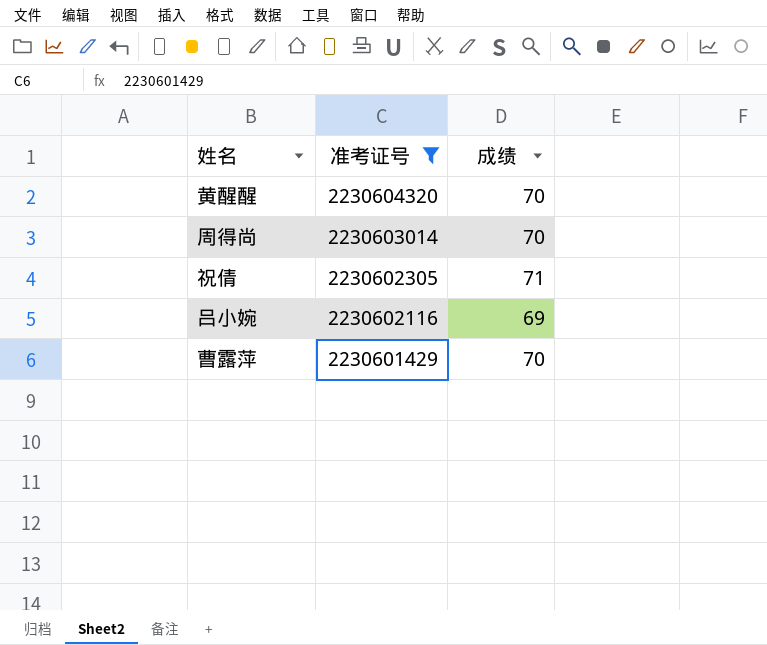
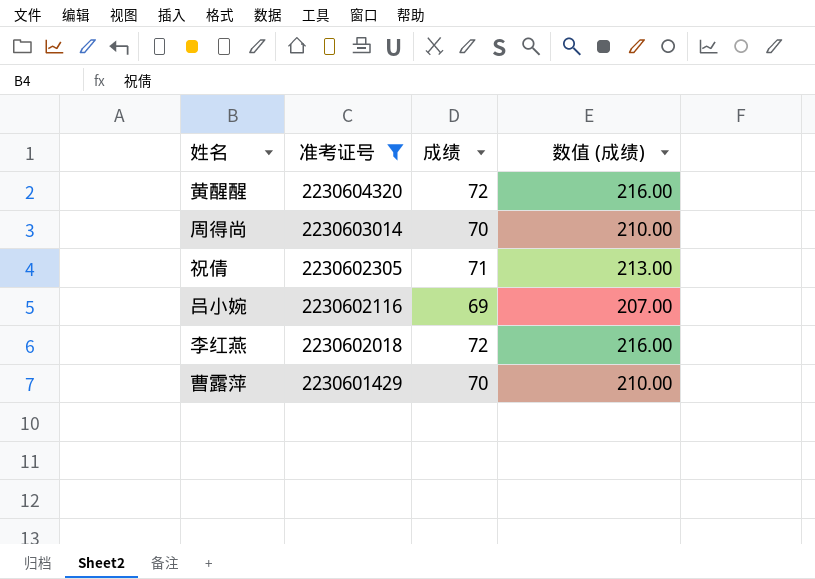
column 数值 (成绩) | formula: none -> [成绩] * 3
黄醒醒 | 成绩: 70 -> 72
row 李红燕: none -> 2230602018 | 72 | 216.00

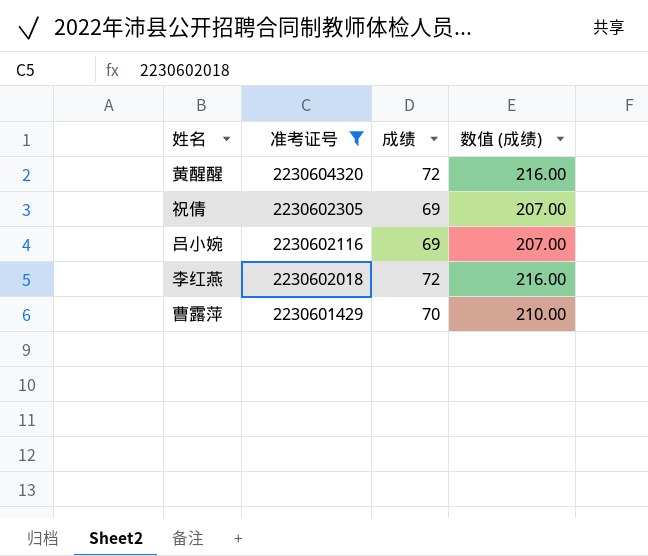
row 周得尚: 2230603014 | 70 | 210.00 -> none
祝倩 | 成绩: 71 -> 69
祝倩 | 数值 (成绩): 213.00 -> 207.00

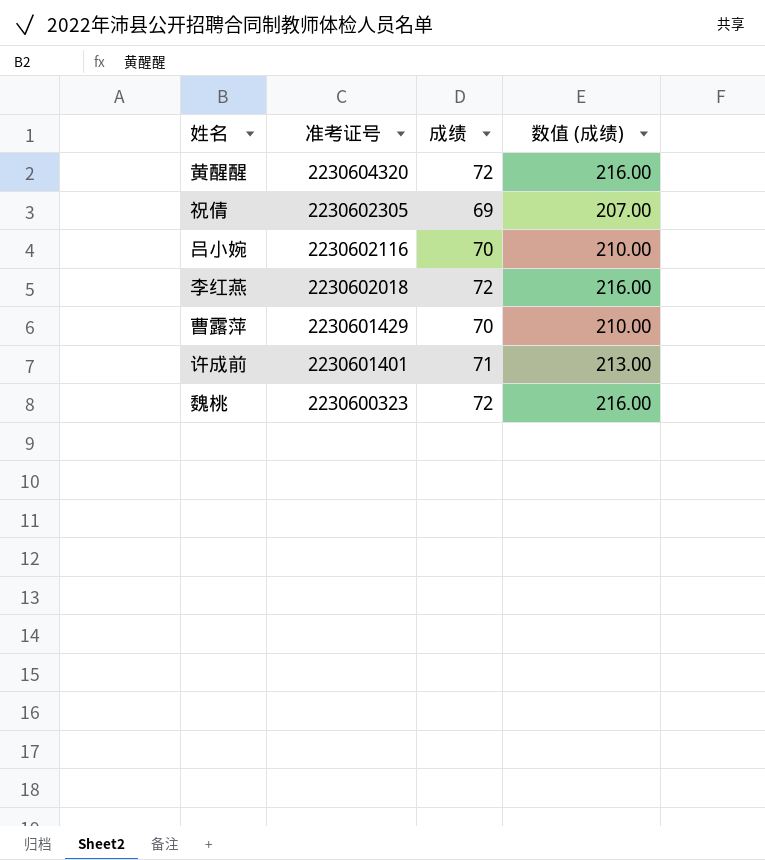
filter: 准考证号 >= 2230601429 -> none
吕小婉 | 成绩: 69 -> 70
吕小婉 | 数值 (成绩): 207.00 -> 210.00

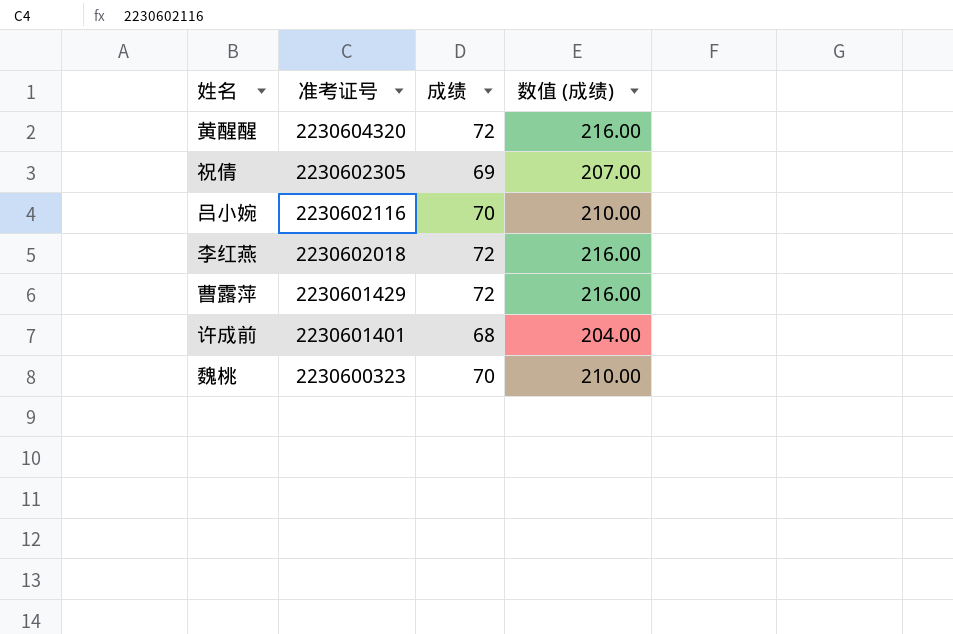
曹露萍 | 成绩: 70 -> 72
曹露萍 | 数值 (成绩): 210.00 -> 216.00
许成前 | 成绩: 71 -> 68
许成前 | 数值 (成绩): 213.00 -> 204.00
魏桃 | 成绩: 72 -> 70
魏桃 | 数值 (成绩): 216.00 -> 210.00

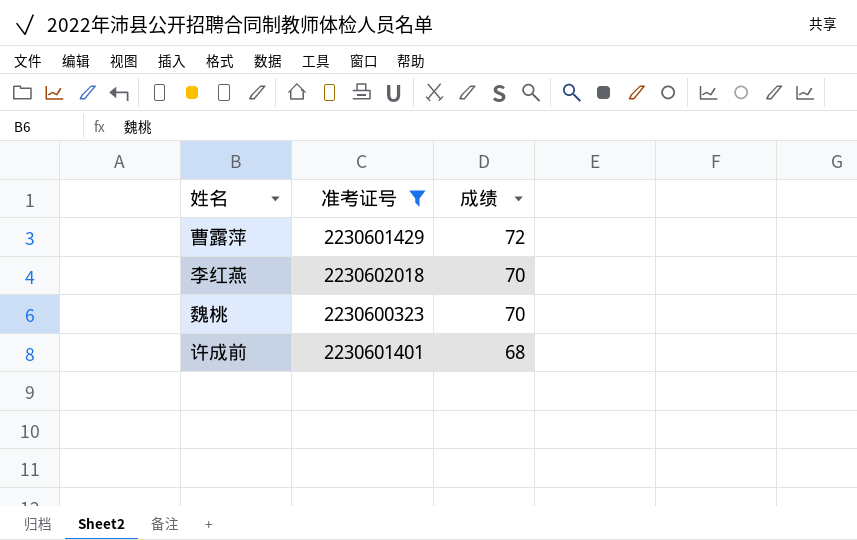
filter: none -> 准考证号 <= 2230602018
row order: 准考证号 descending -> 成绩 descending
column 数值 (成绩) | formula: [成绩] * 3 -> none
李红燕 | 成绩: 72 -> 70

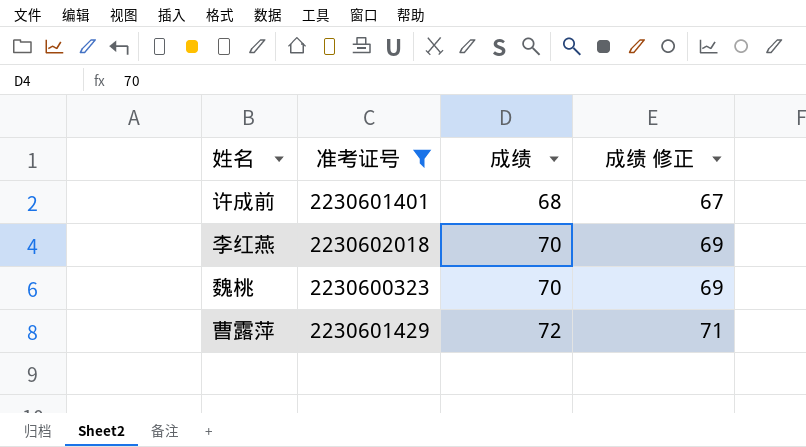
row order: 成绩 descending -> 成绩 ascending
column 成绩 修正 | formula: none -> [成绩] - 1

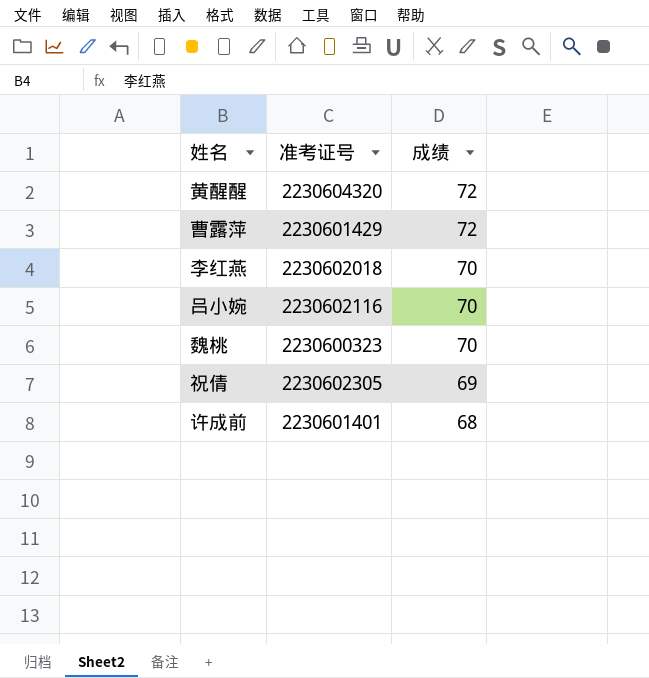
filter: 准考证号 <= 2230602018 -> none
row order: 成绩 ascending -> 成绩 descending
column 成绩 修正 | formula: [成绩] - 1 -> none

